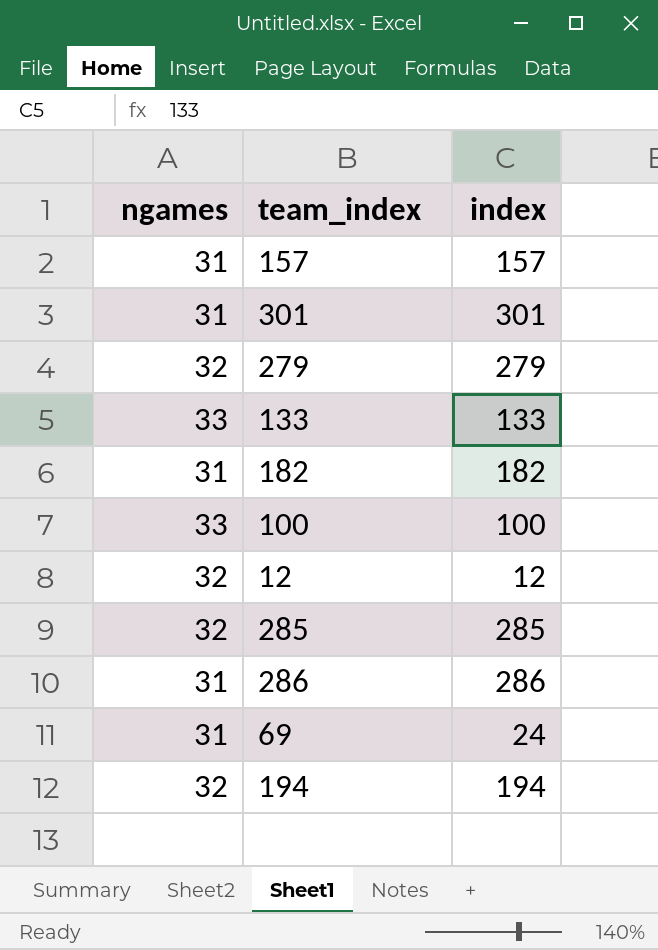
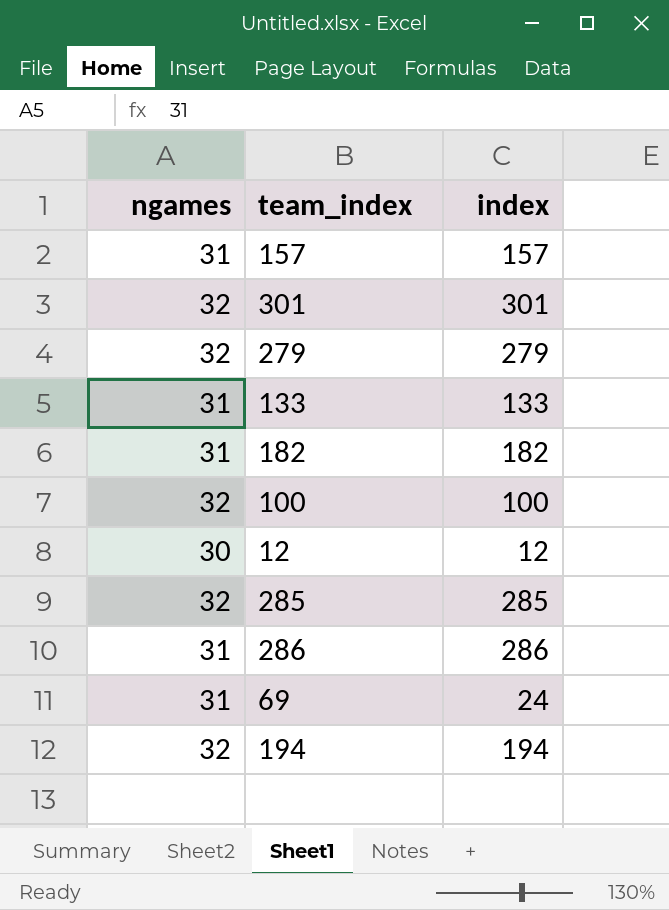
301 | ngames: 31 -> 32
133 | ngames: 33 -> 31
100 | ngames: 33 -> 32
12 | ngames: 32 -> 30

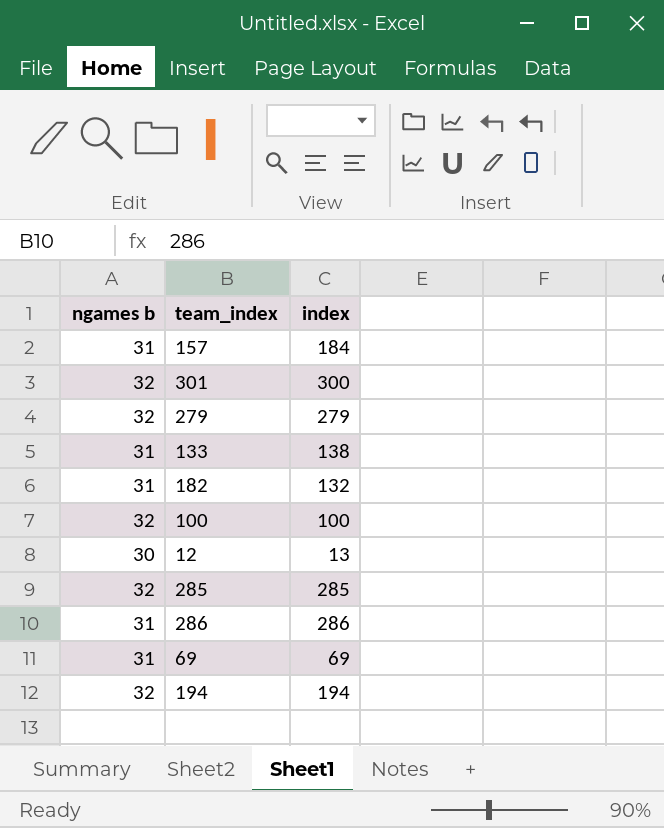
column name: ngames -> ngames b
157 | index: 157 -> 184
301 | index: 301 -> 300
133 | index: 133 -> 138
182 | index: 182 -> 132
12 | index: 12 -> 13
69 | index: 24 -> 69

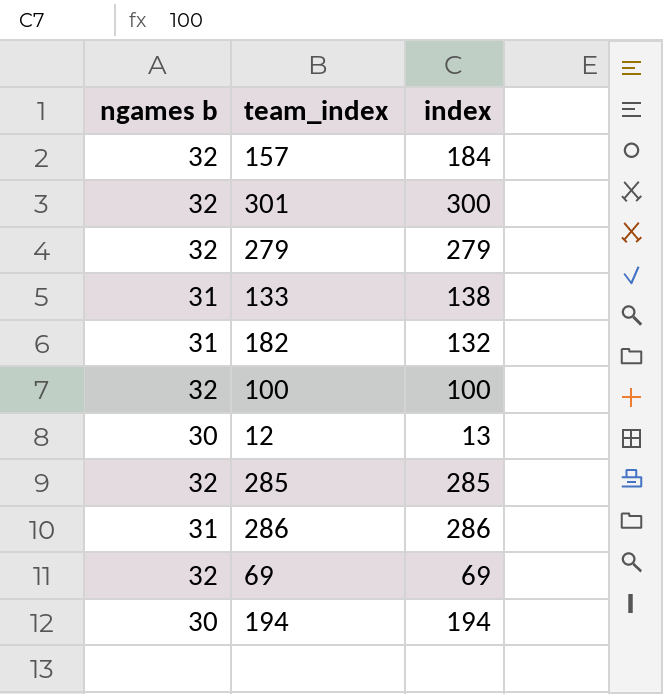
157 | ngames b: 31 -> 32
69 | ngames b: 31 -> 32
194 | ngames b: 32 -> 30

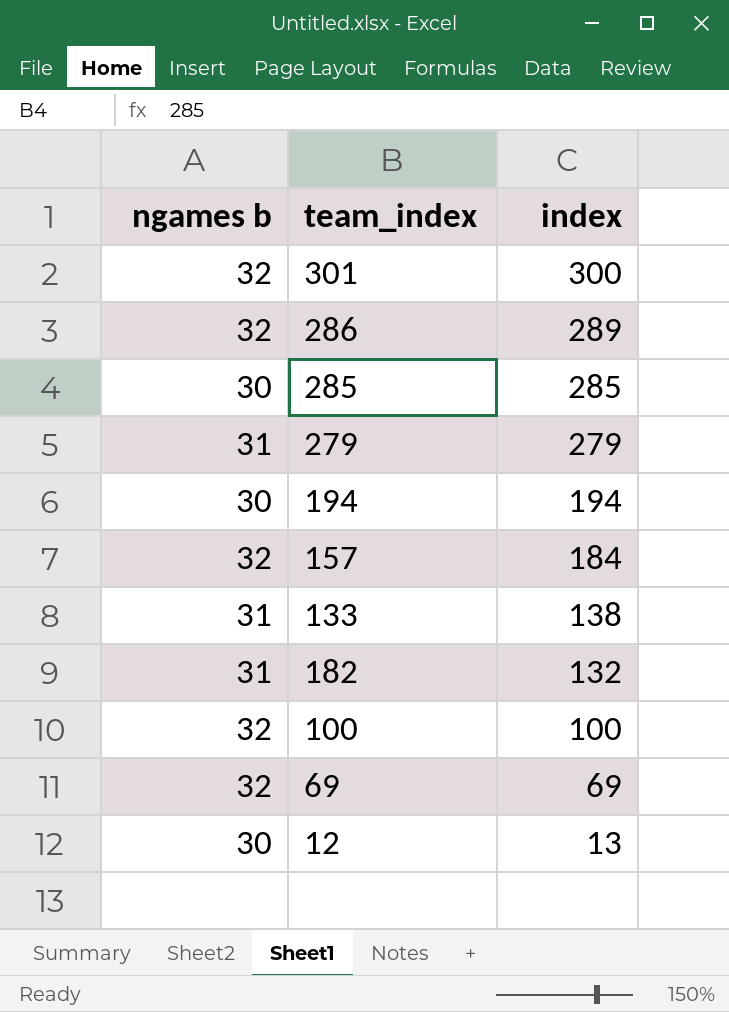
row order: none -> index descending
286 | ngames b: 31 -> 32
286 | index: 286 -> 289
285 | ngames b: 32 -> 30
279 | ngames b: 32 -> 31

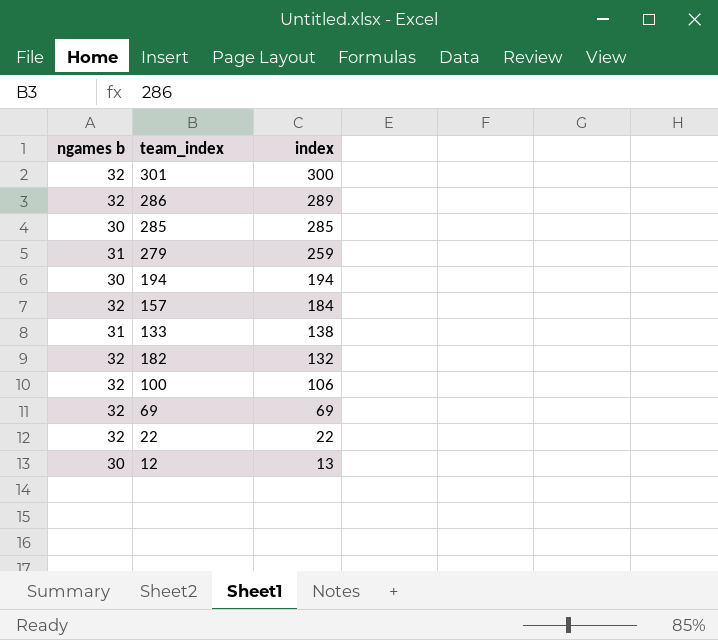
279 | index: 279 -> 259
182 | ngames b: 31 -> 32
100 | index: 100 -> 106
row 22: none -> 32 | 22

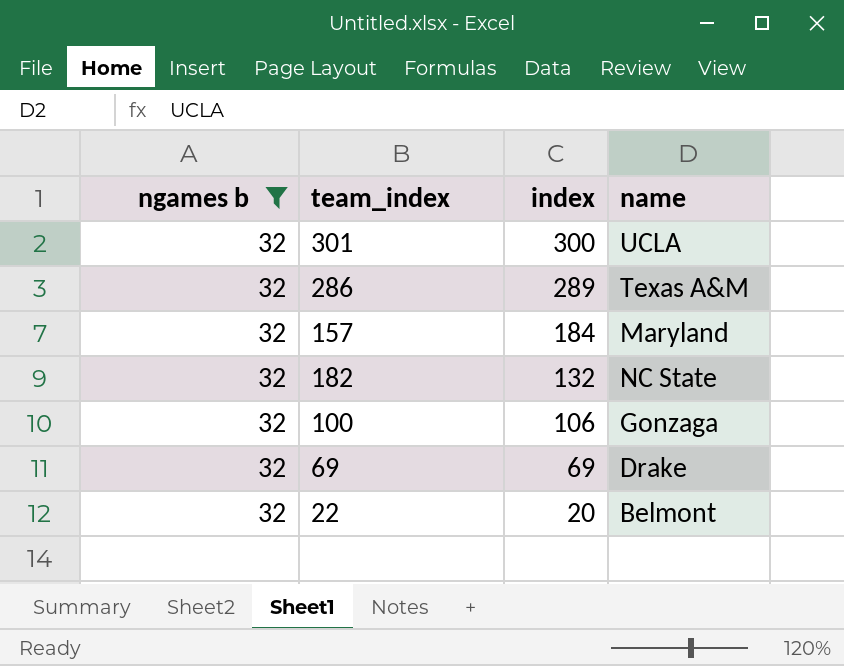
filter: none -> ngames b = 32
column name | position: none -> 4
22 | index: 22 -> 20

